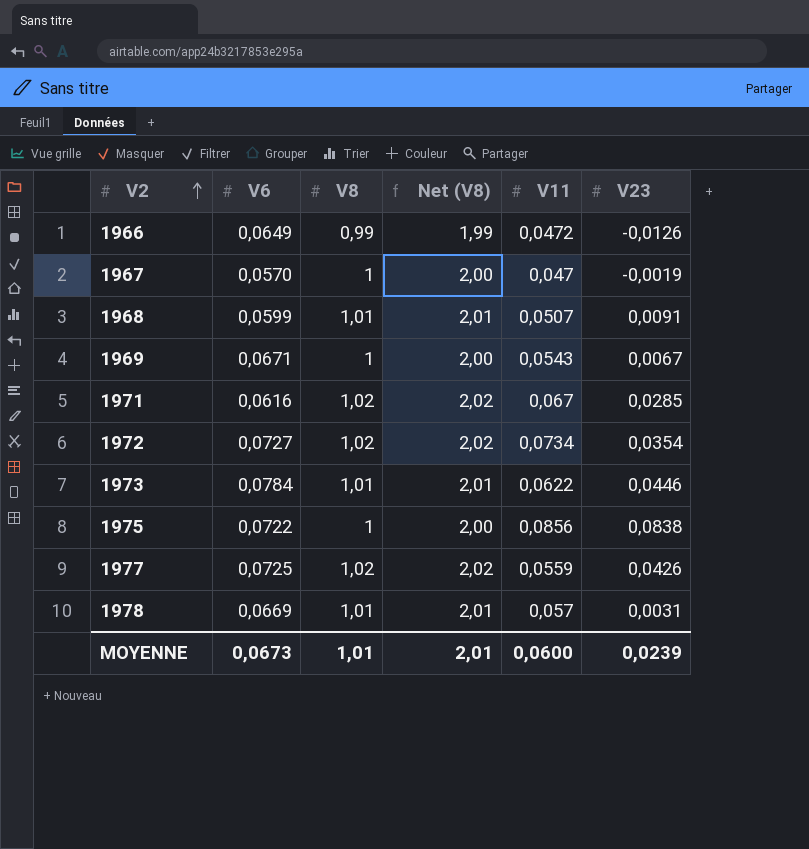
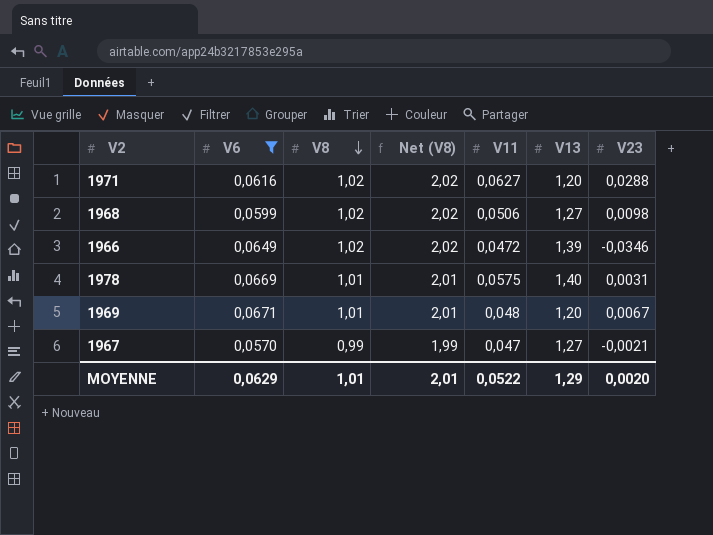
filter: none -> V6 <= 0,0671
row order: V2 ascending -> V8 descending
column V13 | position: none -> 6
1971 | V11: 0,067 -> 0,0627
1971 | V23: 0,0285 -> 0,0288
1968 | V8: 1,01 -> 1,02
1968 | Net (V8): 2,01 -> 2,02
1968 | V11: 0,0507 -> 0,0506
1968 | V23: 0,0091 -> 0,0098
1966 | V8: 0,99 -> 1,02
1966 | Net (V8): 1,99 -> 2,02
1966 | V23: -0,0126 -> -0,0346
1978 | V11: 0,057 -> 0,0575
1969 | V8: 1 -> 1,01
1969 | Net (V8): 2,00 -> 2,01
1969 | V11: 0,0543 -> 0,048
1967 | V8: 1 -> 0,99
1967 | Net (V8): 2,00 -> 1,99
1967 | V23: -0,0019 -> -0,0021
MOYENNE | V6: 0,0673 -> 0,0629
MOYENNE | V11: 0,0600 -> 0,0522
MOYENNE | V23: 0,0239 -> 0,0020

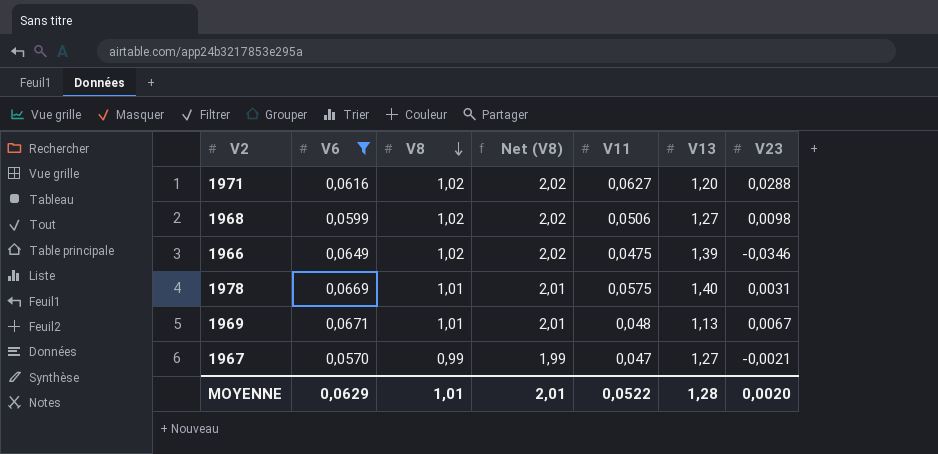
1966 | V11: 0,0472 -> 0,0475
1969 | V13: 1,20 -> 1,13
MOYENNE | V13: 1,29 -> 1,28

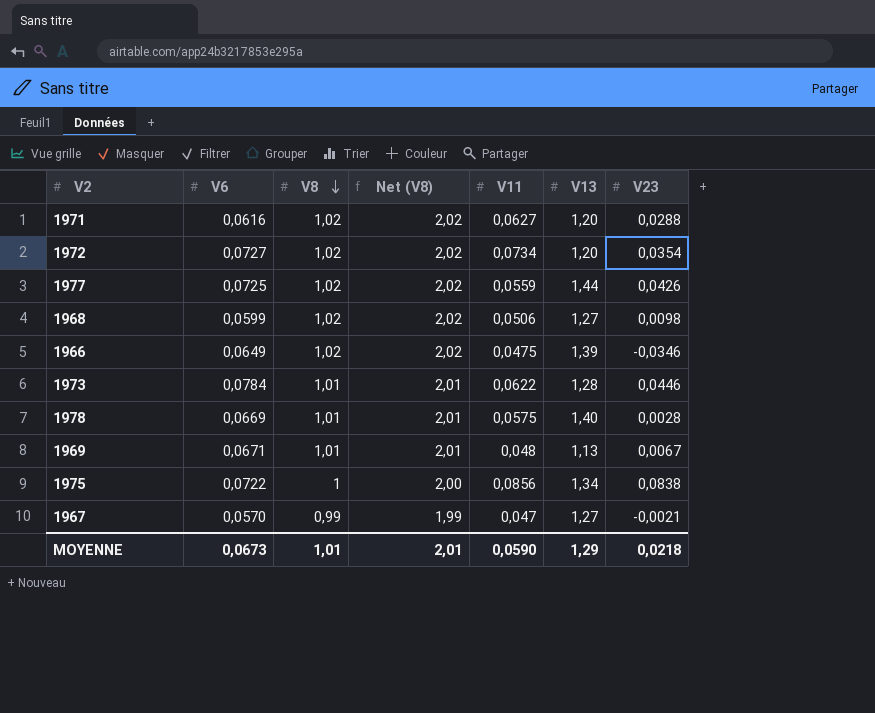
filter: V6 <= 0,0671 -> none
1978 | V23: 0,0031 -> 0,0028
MOYENNE | V6: 0,0629 -> 0,0673
MOYENNE | V11: 0,0522 -> 0,0590
MOYENNE | V13: 1,28 -> 1,29
MOYENNE | V23: 0,0020 -> 0,0218

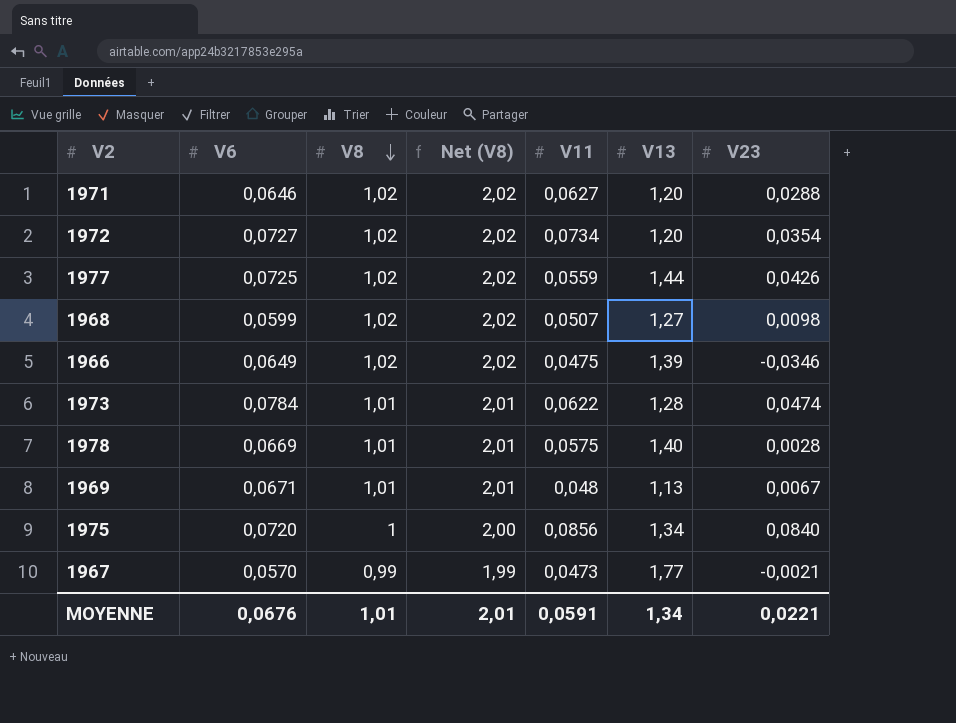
1971 | V6: 0,0616 -> 0,0646
1968 | V11: 0,0506 -> 0,0507
1973 | V23: 0,0446 -> 0,0474
1975 | V6: 0,0722 -> 0,0720
1975 | V23: 0,0838 -> 0,0840
1967 | V11: 0,047 -> 0,0473
1967 | V13: 1,27 -> 1,77
MOYENNE | V6: 0,0673 -> 0,0676
MOYENNE | V11: 0,0590 -> 0,0591
MOYENNE | V13: 1,29 -> 1,34
MOYENNE | V23: 0,0218 -> 0,0221

